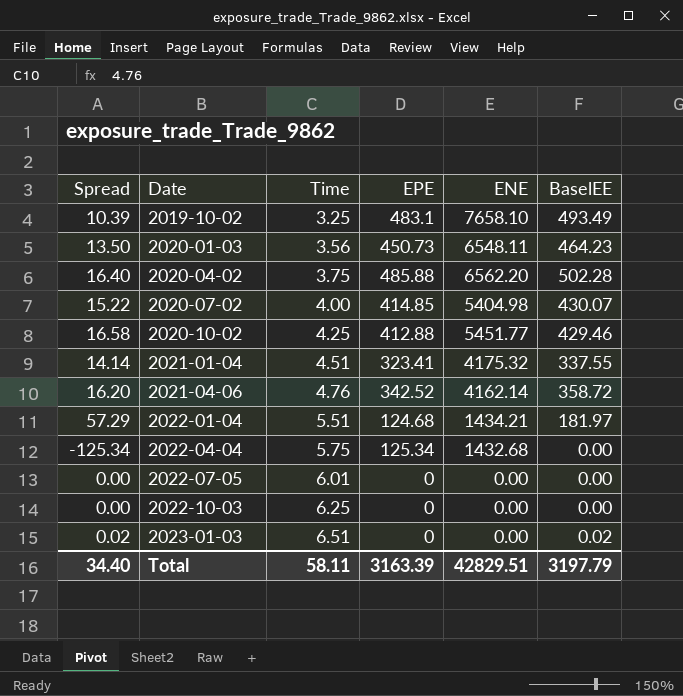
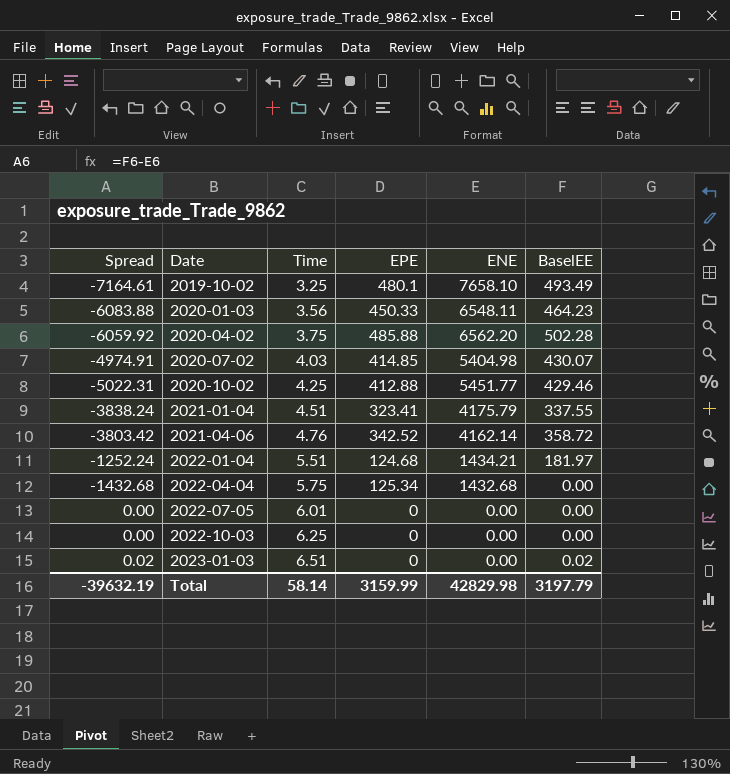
column Spread | formula: [BaselEE] - [EPE] -> [BaselEE] - [ENE]
2019-10-02 | EPE: 483.1 -> 480.1
2020-01-03 | EPE: 450.73 -> 450.33
2020-07-02 | Time: 4.00 -> 4.03
2021-01-04 | ENE: 4175.32 -> 4175.79
Total | Spread: 34.40 -> -39632.19
Total | Time: 58.11 -> 58.14
Total | EPE: 3163.39 -> 3159.99
Total | ENE: 42829.51 -> 42829.98

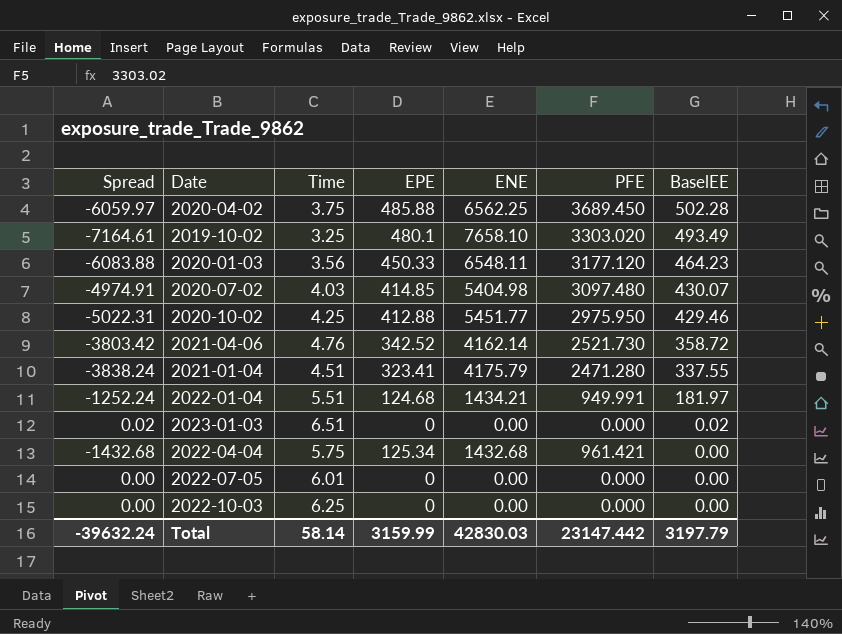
row order: Date ascending -> BaselEE descending
column PFE | position: none -> 6
2020-04-02 | Spread: -6059.92 -> -6059.97
2020-04-02 | ENE: 6562.20 -> 6562.25
Total | Spread: -39632.19 -> -39632.24
Total | ENE: 42829.98 -> 42830.03

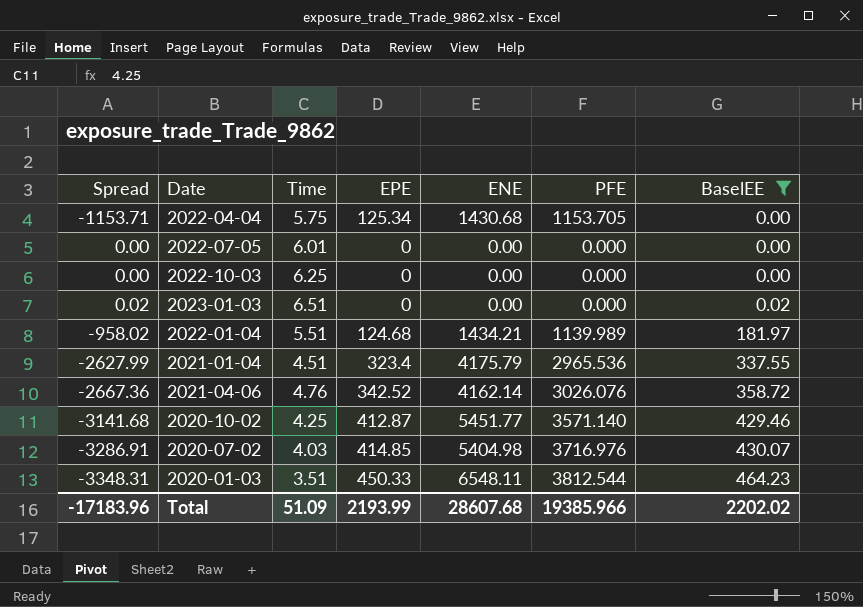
filter: none -> BaselEE <= 464.23
row order: BaselEE descending -> BaselEE ascending
column Spread | formula: [BaselEE] - [ENE] -> [BaselEE] - [PFE]
2022-04-04 | ENE: 1432.68 -> 1430.68
2022-04-04 | PFE: 961.421 -> 1153.705
2022-01-04 | PFE: 949.991 -> 1139.989
2021-01-04 | EPE: 323.41 -> 323.4
2021-01-04 | PFE: 2471.280 -> 2965.536
2021-04-06 | PFE: 2521.730 -> 3026.076
2020-10-02 | EPE: 412.88 -> 412.87
2020-10-02 | PFE: 2975.950 -> 3571.140
2020-07-02 | PFE: 3097.480 -> 3716.976
2020-01-03 | Time: 3.56 -> 3.51
2020-01-03 | PFE: 3177.120 -> 3812.544
Total | Spread: -39632.24 -> -17183.96
Total | Time: 58.14 -> 51.09
Total | EPE: 3159.99 -> 2193.99
Total | ENE: 42830.03 -> 28607.68
Total | PFE: 23147.442 -> 19385.966
Total | BaselEE: 3197.79 -> 2202.02

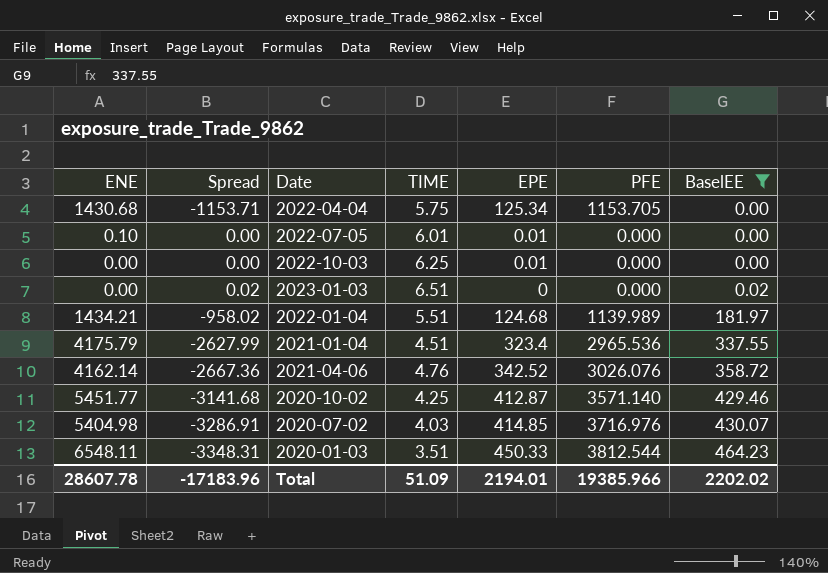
column ENE | position: 5 -> 1
column name: Time -> TIME
2022-07-05 | ENE: 0.00 -> 0.10
2022-07-05 | EPE: 0 -> 0.01
2022-10-03 | EPE: 0 -> 0.01
Total | ENE: 28607.68 -> 28607.78
Total | EPE: 2193.99 -> 2194.01

